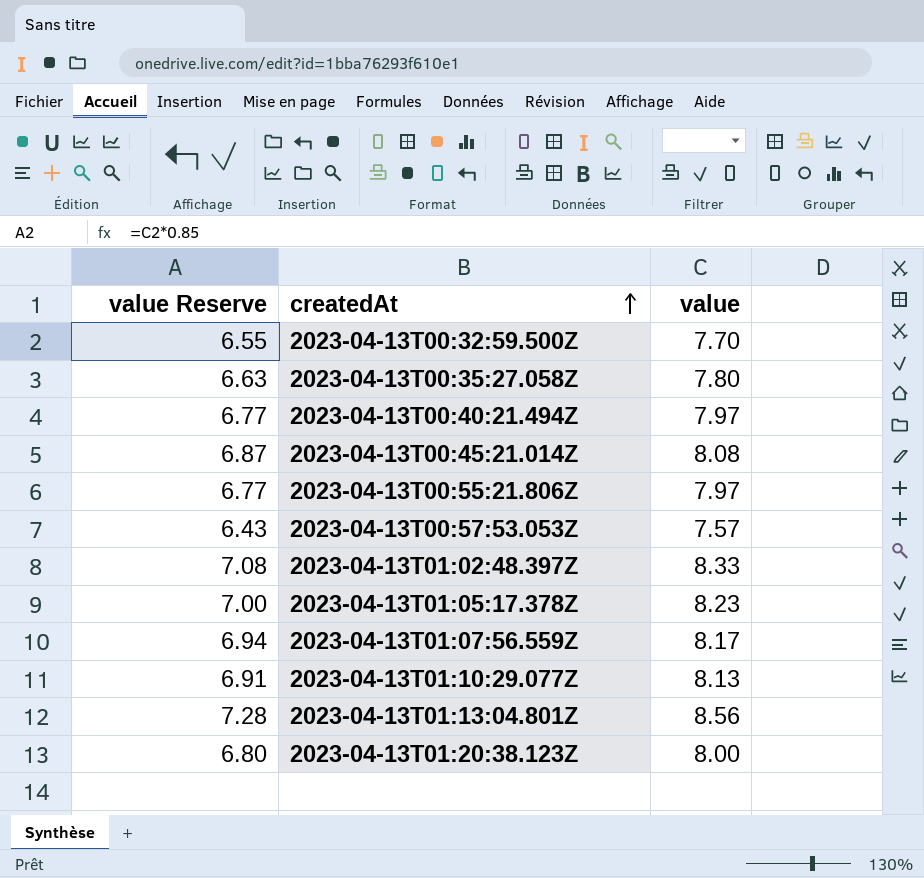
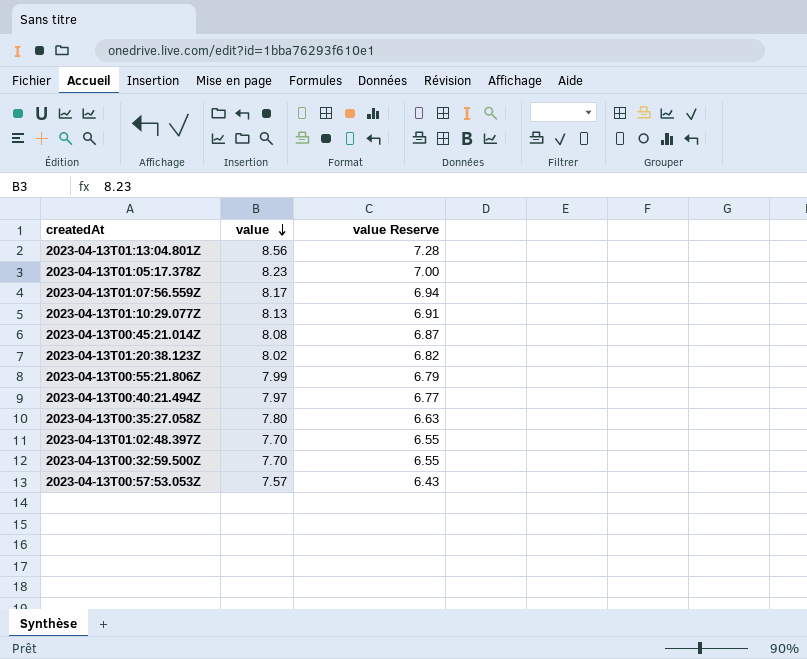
row order: createdAt ascending -> value descending
column value Reserve | position: 1 -> 3
2023-04-13T01:20:38.123Z | value: 8.00 -> 8.02
2023-04-13T01:20:38.123Z | value Reserve: 6.80 -> 6.82
2023-04-13T00:55:21.806Z | value: 7.97 -> 7.99
2023-04-13T00:55:21.806Z | value Reserve: 6.77 -> 6.79
2023-04-13T01:02:48.397Z | value: 8.33 -> 7.70
2023-04-13T01:02:48.397Z | value Reserve: 7.08 -> 6.55

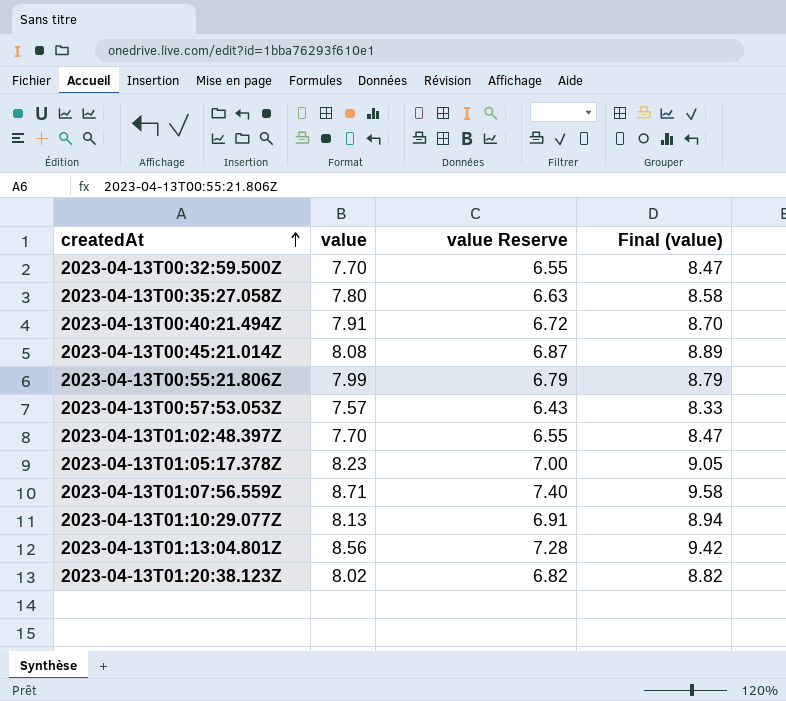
row order: value descending -> createdAt ascending
column Final (value) | formula: none -> [value] * 1.1
2023-04-13T00:40:21.494Z | value: 7.97 -> 7.91
2023-04-13T00:40:21.494Z | value Reserve: 6.77 -> 6.72
2023-04-13T01:07:56.559Z | value: 8.17 -> 8.71
2023-04-13T01:07:56.559Z | value Reserve: 6.94 -> 7.40

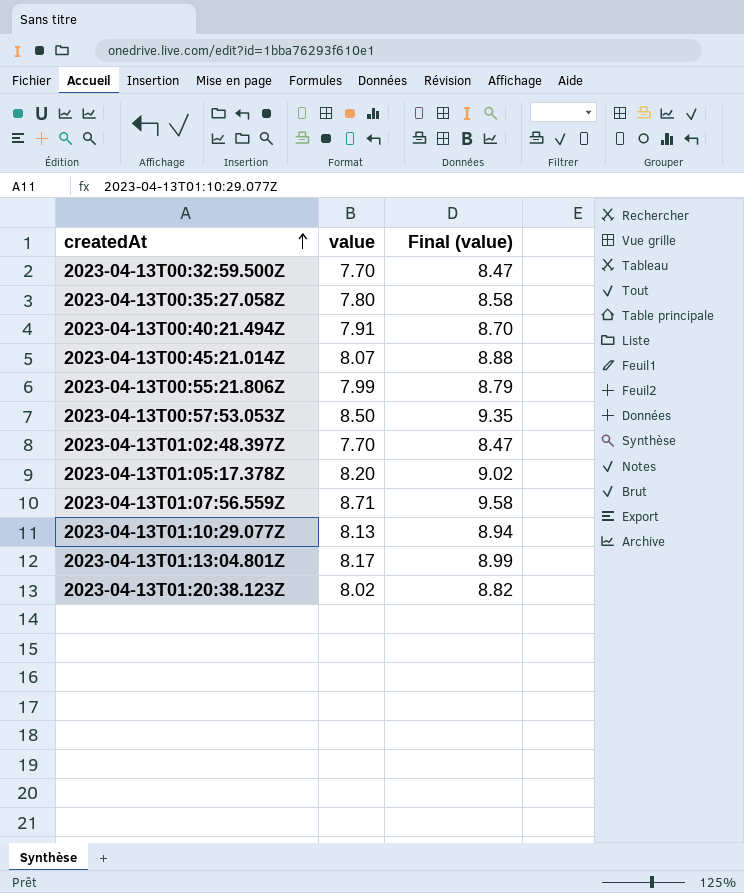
column value Reserve | formula: [value] * 0.85 -> none
2023-04-13T00:45:21.014Z | value: 8.08 -> 8.07
2023-04-13T00:45:21.014Z | Final (value): 8.89 -> 8.88
2023-04-13T00:57:53.053Z | value: 7.57 -> 8.50
2023-04-13T00:57:53.053Z | Final (value): 8.33 -> 9.35
2023-04-13T01:05:17.378Z | value: 8.23 -> 8.20
2023-04-13T01:05:17.378Z | Final (value): 9.05 -> 9.02
2023-04-13T01:13:04.801Z | value: 8.56 -> 8.17
2023-04-13T01:13:04.801Z | Final (value): 9.42 -> 8.99

